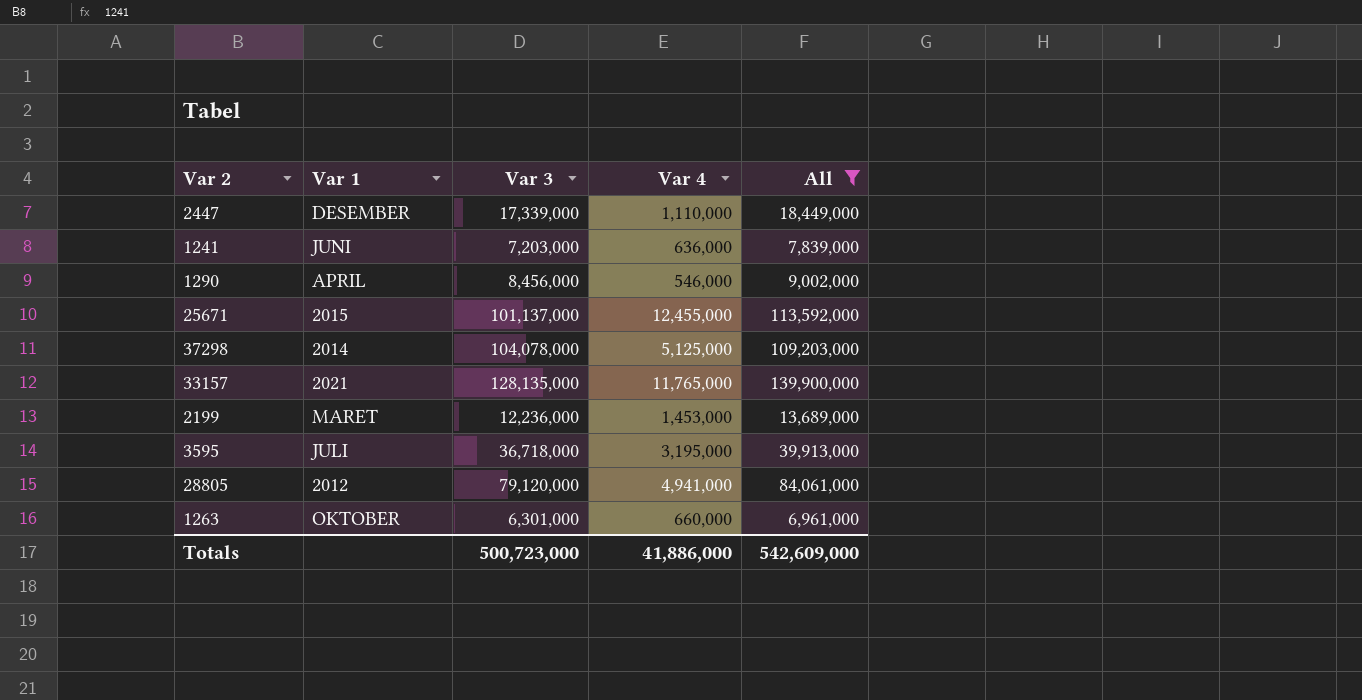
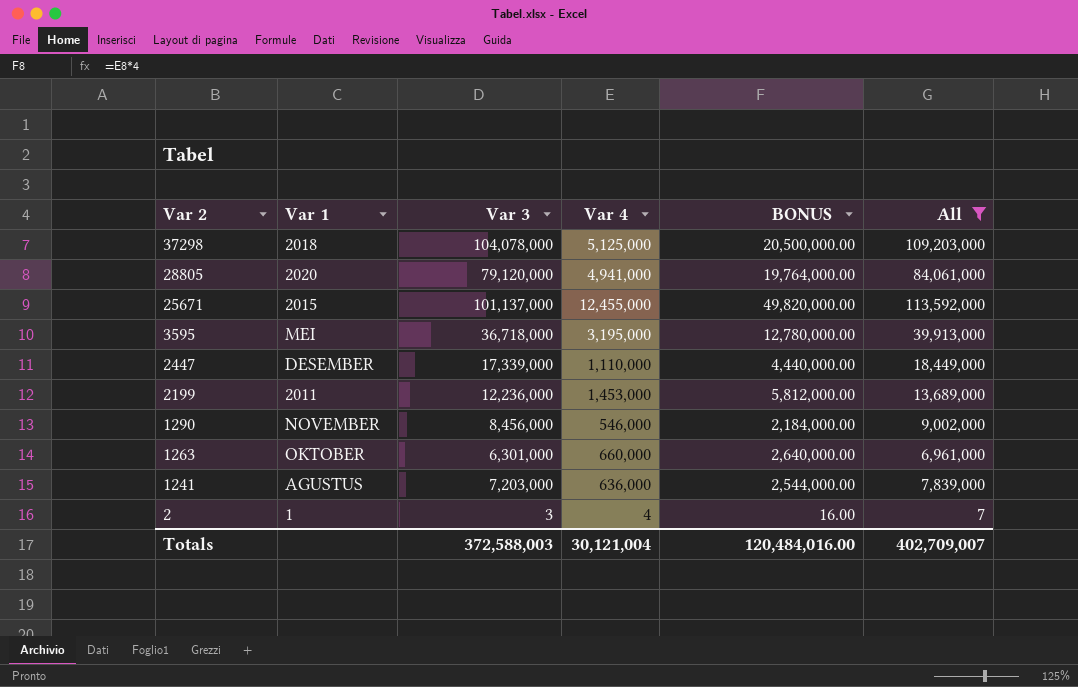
row order: none -> Var 2 descending
column BONUS | formula: none -> [Var 4] * 4
row 33157: 2021 | 128,135,000 | 11,765,000 | 139,900,000 -> none
37298 | Var 1: 2014 -> 2018
28805 | Var 1: 2012 -> 2020
3595 | Var 1: JULI -> MEI
2199 | Var 1: MARET -> 2011
1290 | Var 1: APRIL -> NOVEMBER
1241 | Var 1: JUNI -> AGUSTUS
row 2: none -> 1 | 3 | 4 | 16.00 | 7
Totals | Var 3: 500,723,000 -> 372,588,003
Totals | Var 4: 41,886,000 -> 30,121,004
Totals | All: 542,609,000 -> 402,709,007

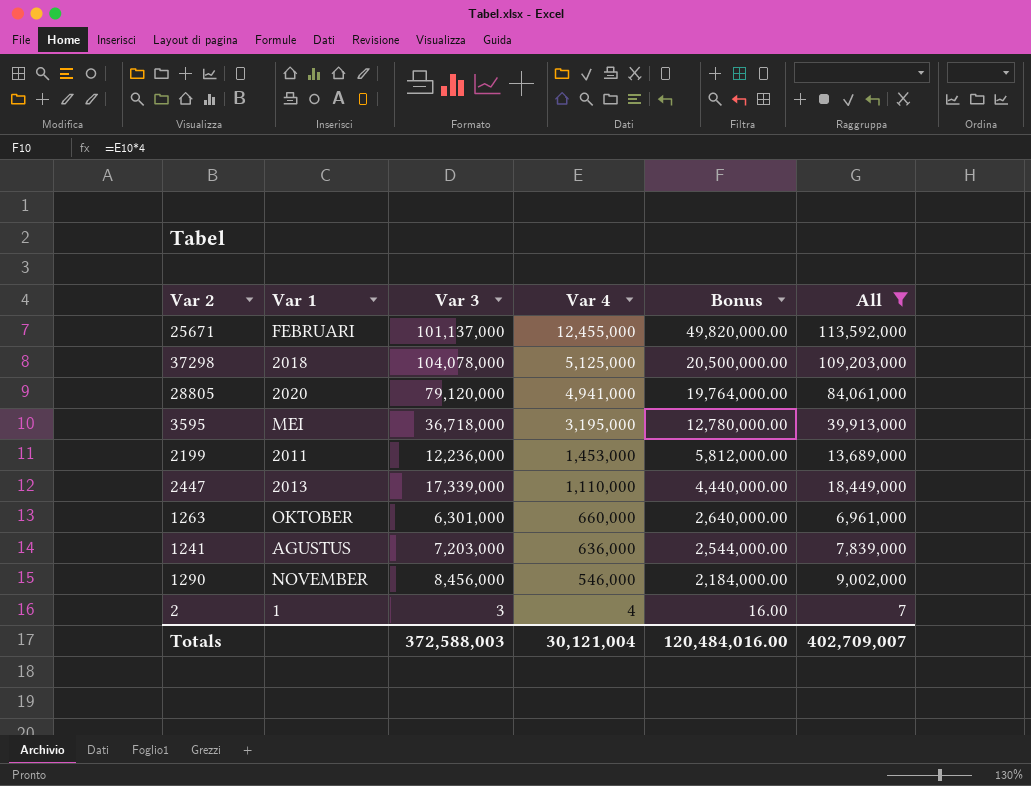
row order: Var 2 descending -> Var 4 descending
column name: BONUS -> Bonus
25671 | Var 1: 2015 -> FEBRUARI
2447 | Var 1: DESEMBER -> 2013

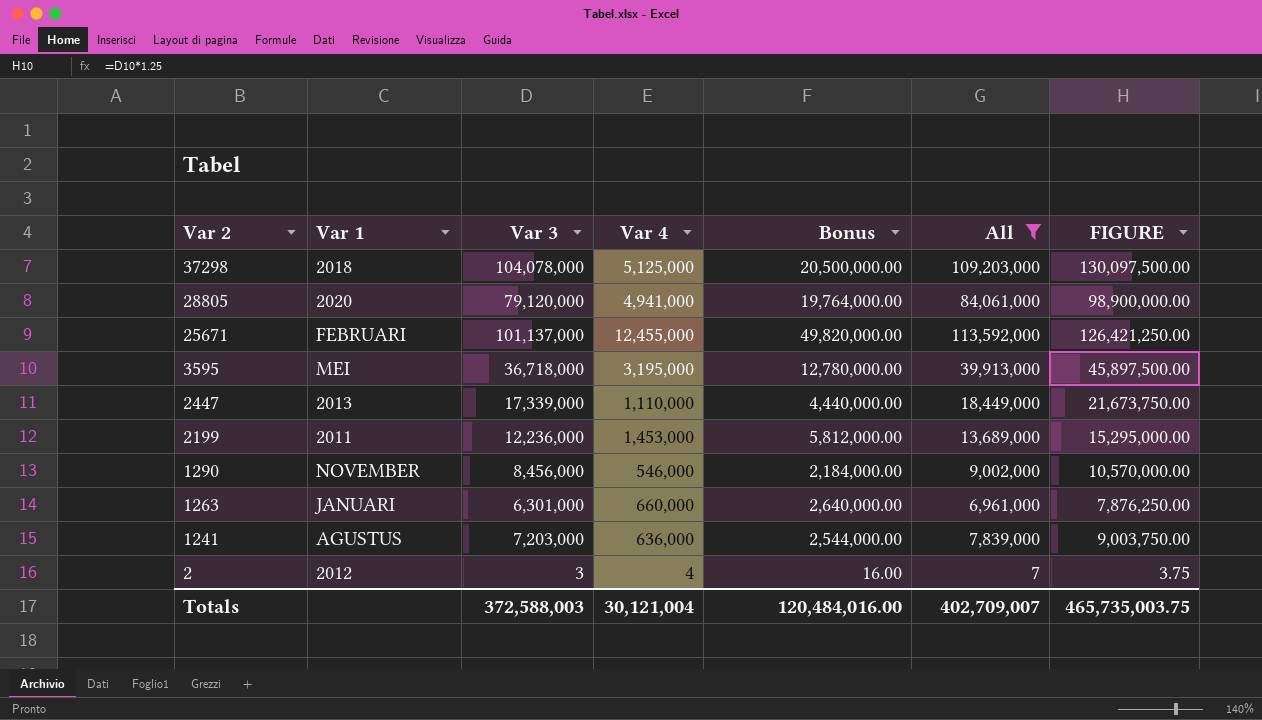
row order: Var 4 descending -> Var 2 descending
column FIGURE | formula: none -> [Var 3] * 1.25
1263 | Var 1: OKTOBER -> JANUARI
2 | Var 1: 1 -> 2012

